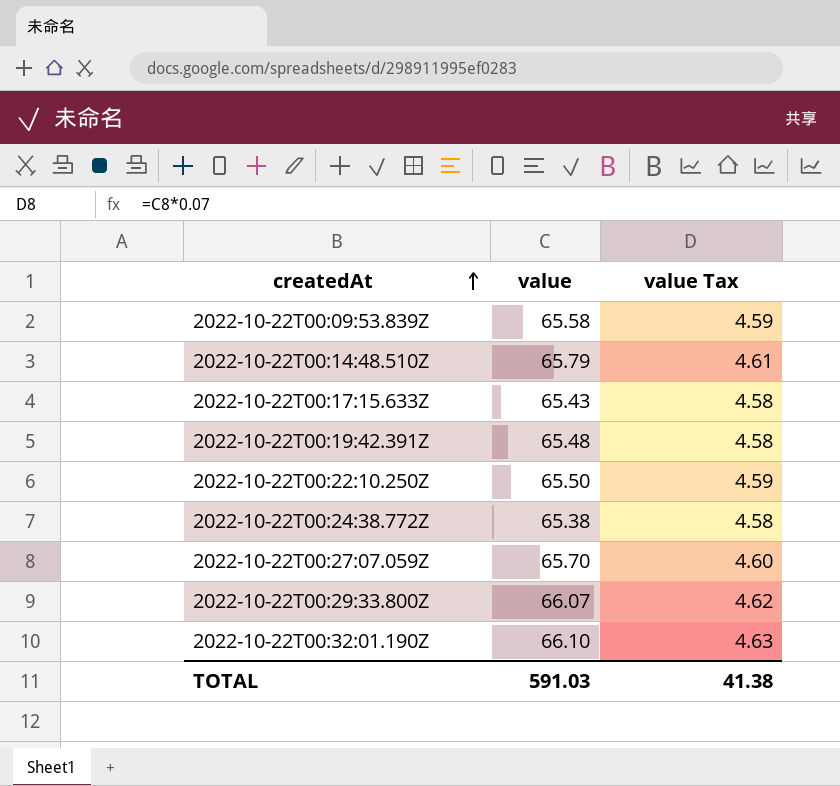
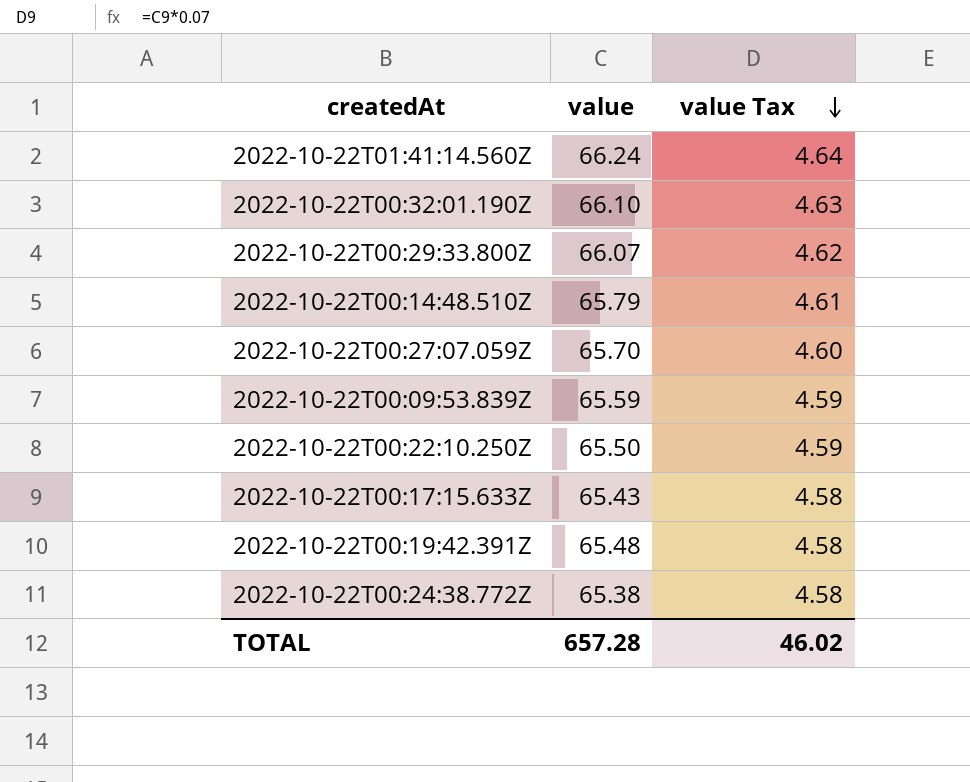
row order: createdAt ascending -> value Tax descending
row 2022-10-22T01:41:14.560Z: none -> 66.24 | 4.64
2022-10-22T00:09:53.839Z | value: 65.58 -> 65.59
TOTAL | value: 591.03 -> 657.28
TOTAL | value Tax: 41.38 -> 46.02

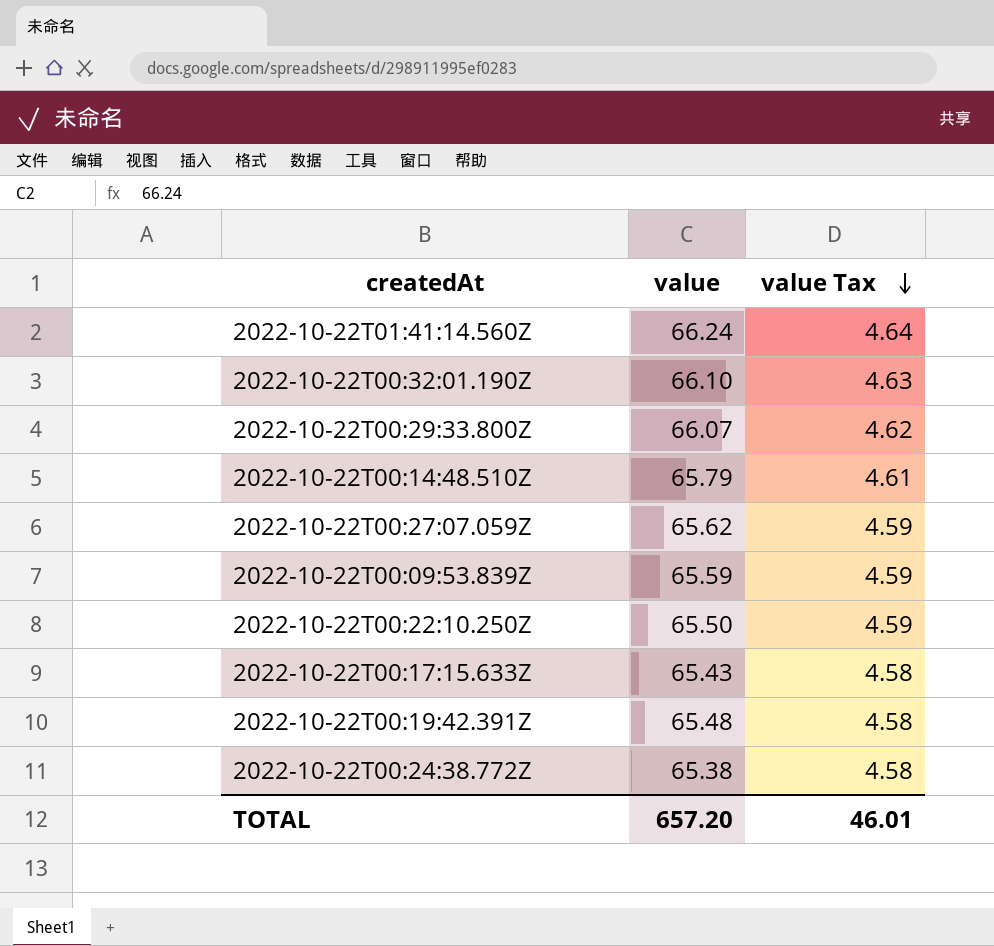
2022-10-22T00:27:07.059Z | value: 65.70 -> 65.62
2022-10-22T00:27:07.059Z | value Tax: 4.60 -> 4.59
TOTAL | value: 657.28 -> 657.20
TOTAL | value Tax: 46.02 -> 46.01

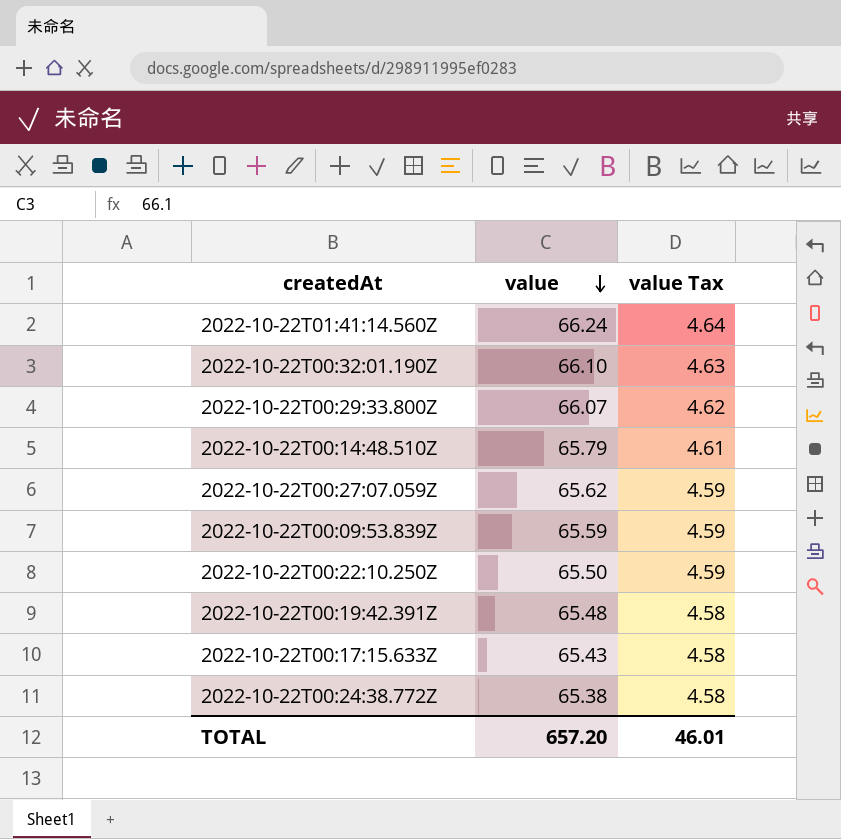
row order: value Tax descending -> value descending

